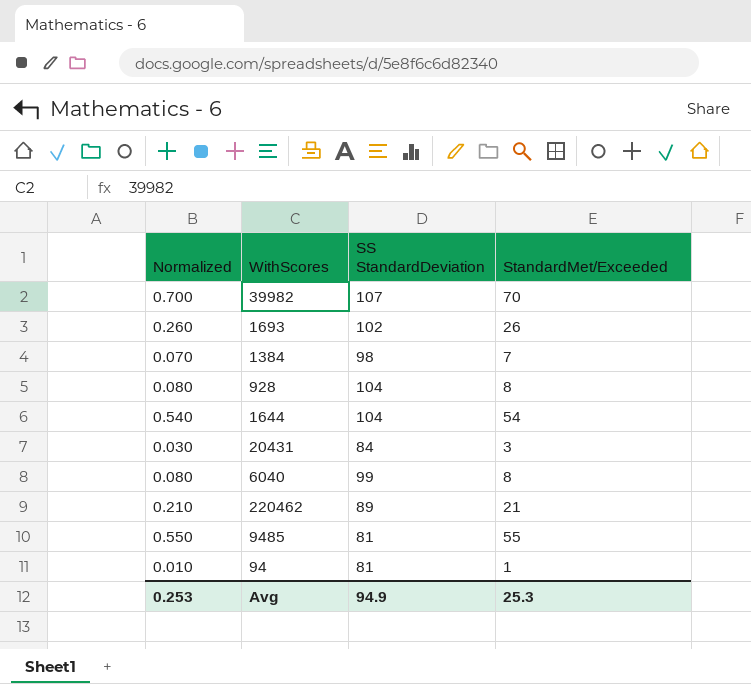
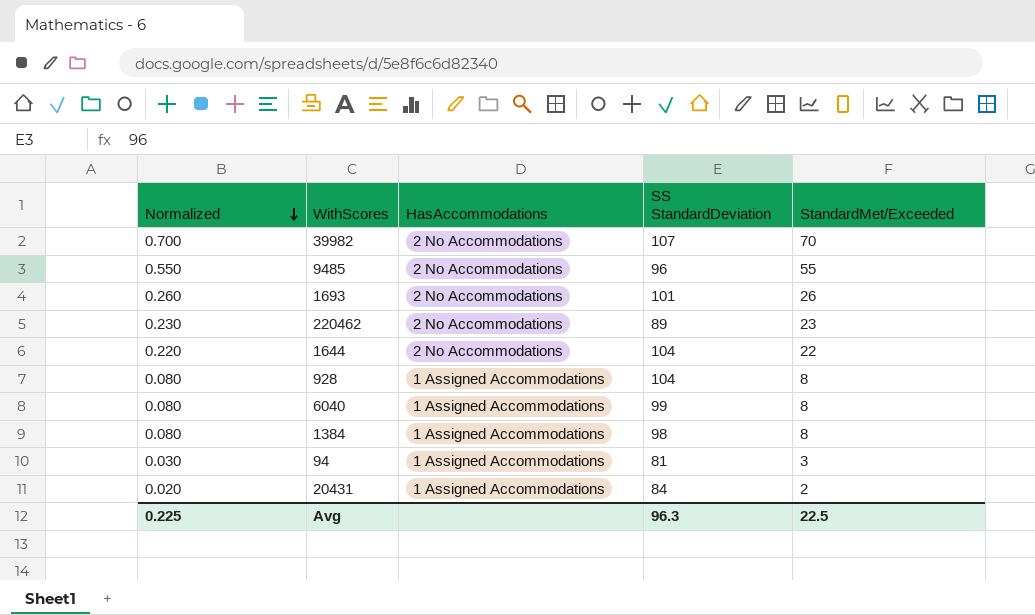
row order: none -> Normalized descending
column HasAccommodations | position: none -> 3
9485 | SS StandardDeviation: 81 -> 96
1693 | SS StandardDeviation: 102 -> 101
220462 | Normalized: 0.210 -> 0.230
220462 | StandardMet/Exceeded: 21 -> 23
1644 | Normalized: 0.540 -> 0.220
1644 | StandardMet/Exceeded: 54 -> 22
1384 | Normalized: 0.070 -> 0.080
1384 | StandardMet/Exceeded: 7 -> 8
94 | Normalized: 0.010 -> 0.030
94 | StandardMet/Exceeded: 1 -> 3
20431 | Normalized: 0.030 -> 0.020
20431 | StandardMet/Exceeded: 3 -> 2
Avg | Normalized: 0.253 -> 0.225
Avg | SS StandardDeviation: 94.9 -> 96.3
Avg | StandardMet/Exceeded: 25.3 -> 22.5

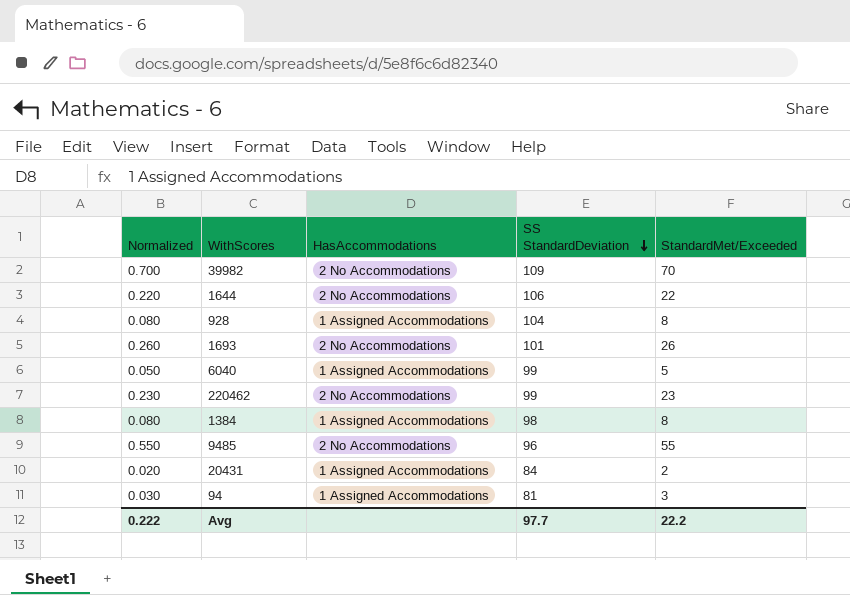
row order: Normalized descending -> SS StandardDeviation descending
39982 | SS StandardDeviation: 107 -> 109
1644 | SS StandardDeviation: 104 -> 106
6040 | Normalized: 0.080 -> 0.050
6040 | StandardMet/Exceeded: 8 -> 5
220462 | SS StandardDeviation: 89 -> 99
Avg | Normalized: 0.225 -> 0.222
Avg | SS StandardDeviation: 96.3 -> 97.7
Avg | StandardMet/Exceeded: 22.5 -> 22.2

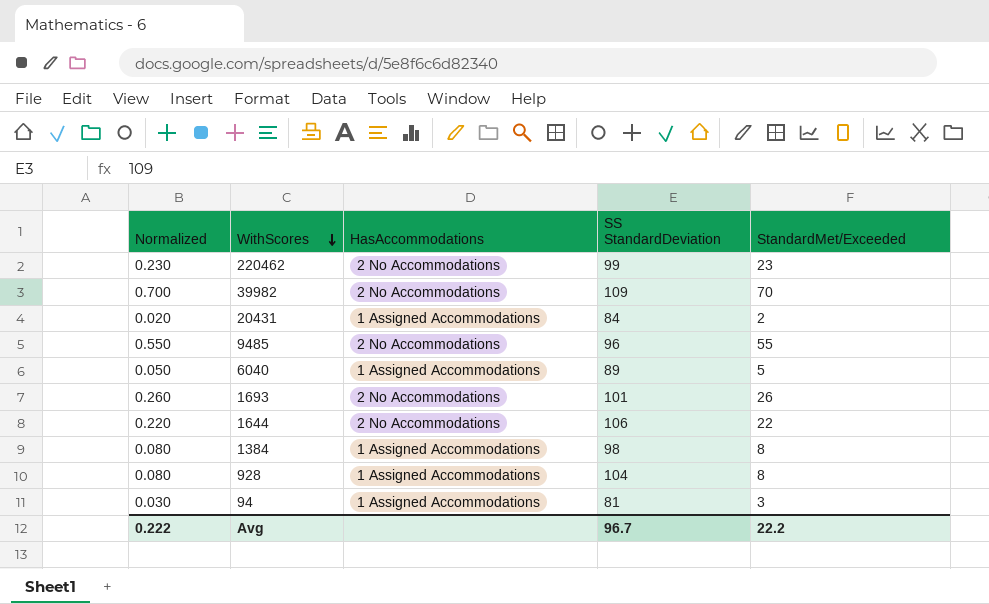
row order: SS StandardDeviation descending -> WithScores descending
6040 | SS StandardDeviation: 99 -> 89
Avg | SS StandardDeviation: 97.7 -> 96.7

